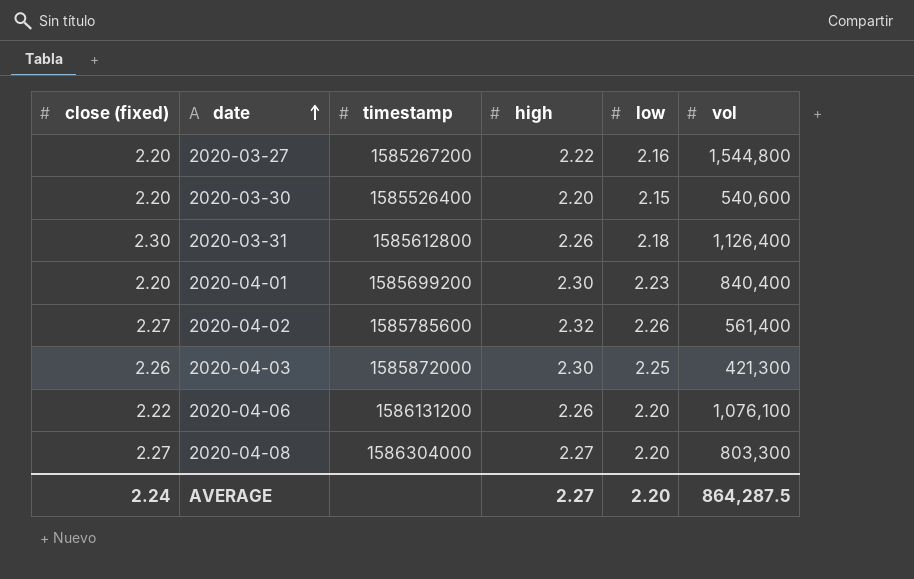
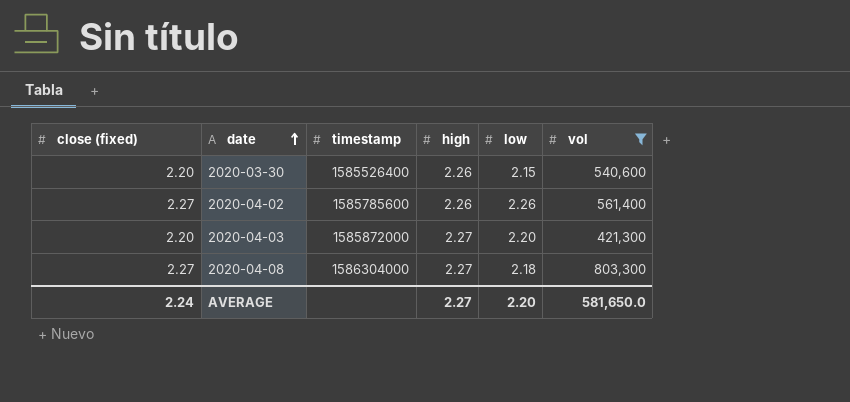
filter: none -> vol <= 803,300
2020-03-30 | high: 2.20 -> 2.26
2020-04-02 | high: 2.32 -> 2.26
2020-04-03 | close (fixed): 2.26 -> 2.20
2020-04-03 | high: 2.30 -> 2.27
2020-04-03 | low: 2.25 -> 2.20
2020-04-08 | low: 2.20 -> 2.18
AVERAGE | vol: 864,287.5 -> 581,650.0

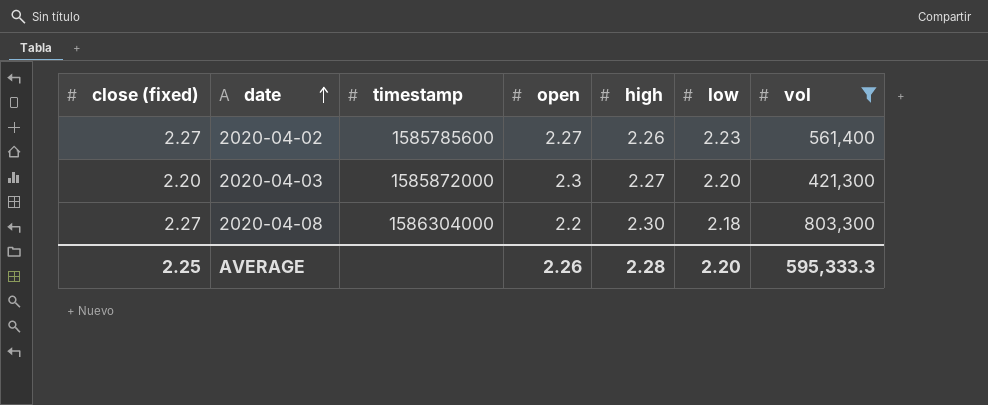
column open | position: none -> 4
row 2020-03-30: 2.20 | 1585526400 | 2.26 | 2.15 | 540,600 -> none
2020-04-02 | low: 2.26 -> 2.23
2020-04-08 | high: 2.27 -> 2.30
AVERAGE | close (fixed): 2.24 -> 2.25
AVERAGE | high: 2.27 -> 2.28
AVERAGE | vol: 581,650.0 -> 595,333.3

